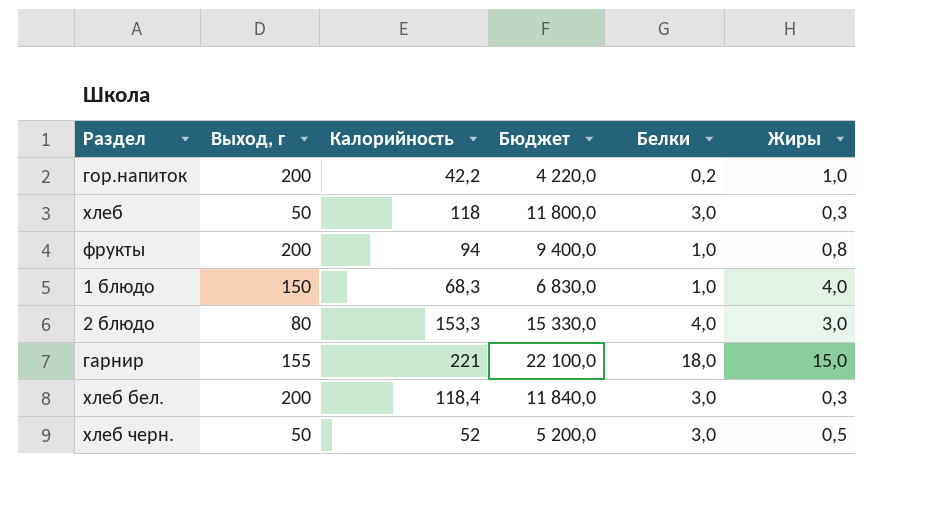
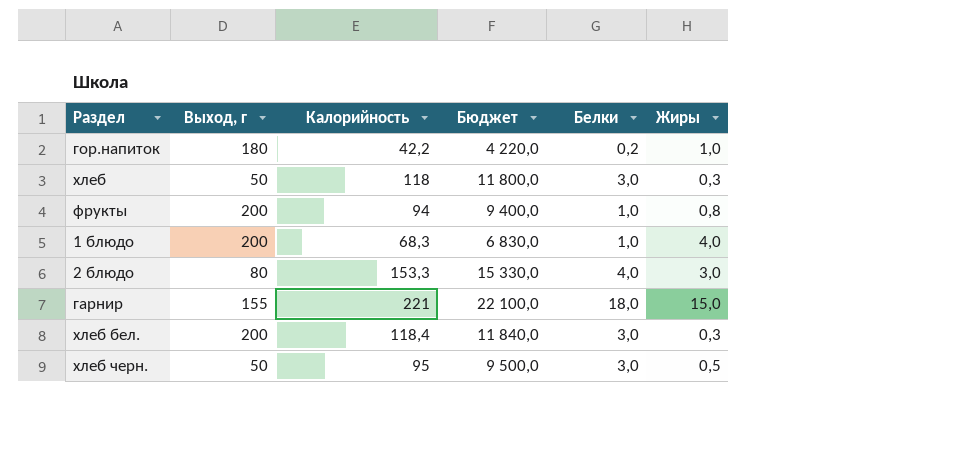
гор.напиток | Выход, г: 200 -> 180
1 блюдо | Выход, г: 150 -> 200
хлеб черн. | Калорийность: 52 -> 95
хлеб черн. | Бюджет: 5 200,0 -> 9 500,0

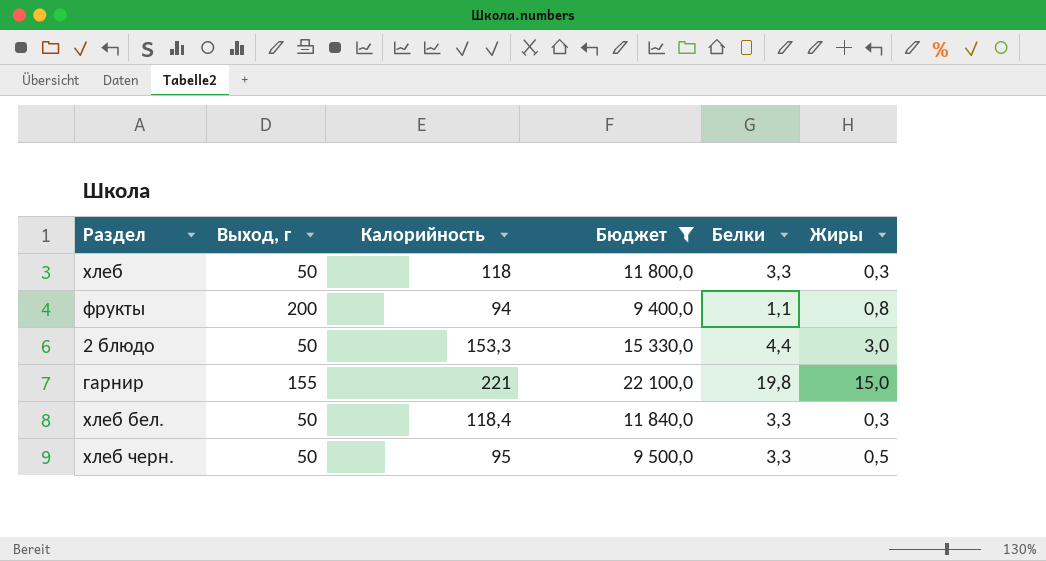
filter: none -> Бюджет >= 9 400,0
хлеб | Белки: 3,0 -> 3,3
фрукты | Белки: 1,0 -> 1,1
2 блюдо | Выход, г: 80 -> 50
2 блюдо | Белки: 4,0 -> 4,4
гарнир | Белки: 18,0 -> 19,8
хлеб бел. | Выход, г: 200 -> 50
хлеб бел. | Белки: 3,0 -> 3,3
хлеб черн. | Белки: 3,0 -> 3,3

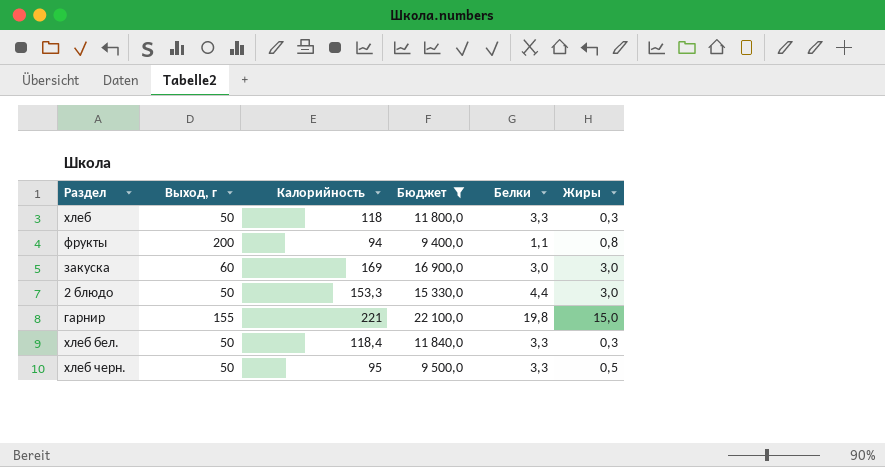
row закуска: none -> 60 | 169 | 16 900,0 | 3,0 | 3,0

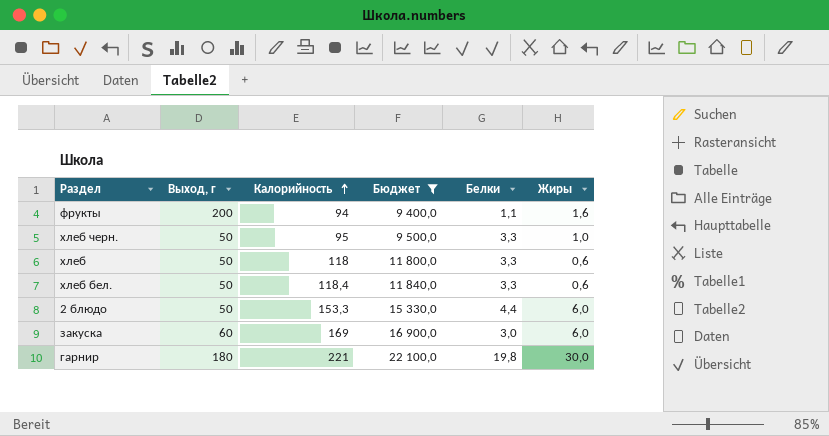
row order: none -> Калорийность ascending
фрукты | Жиры: 0,8 -> 1,6
хлеб черн. | Жиры: 0,5 -> 1,0
хлеб | Жиры: 0,3 -> 0,6
хлеб бел. | Жиры: 0,3 -> 0,6
2 блюдо | Жиры: 3,0 -> 6,0
закуска | Жиры: 3,0 -> 6,0
гарнир | Выход, г: 155 -> 180
гарнир | Жиры: 15,0 -> 30,0

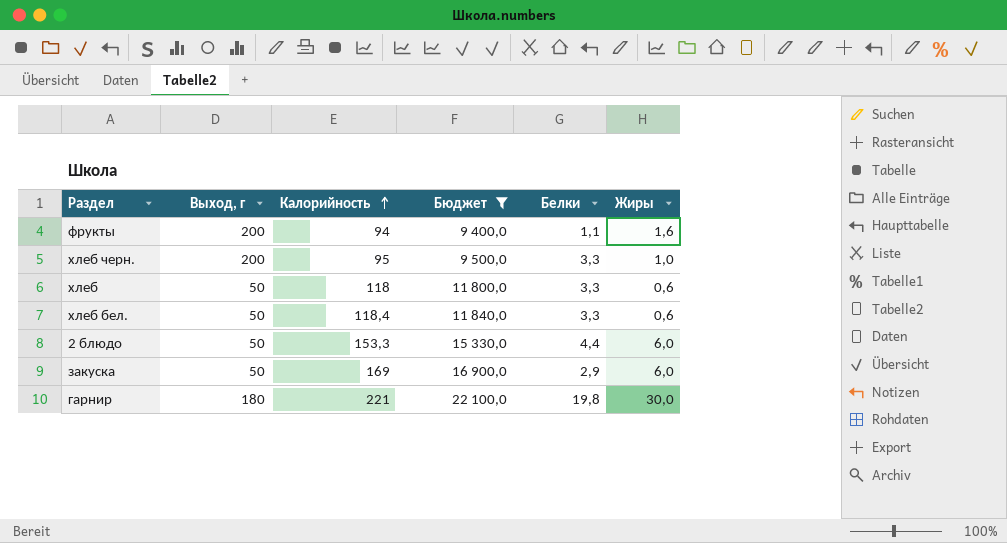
хлеб черн. | Выход, г: 50 -> 200
закуска | Выход, г: 60 -> 50
закуска | Белки: 3,0 -> 2,9

